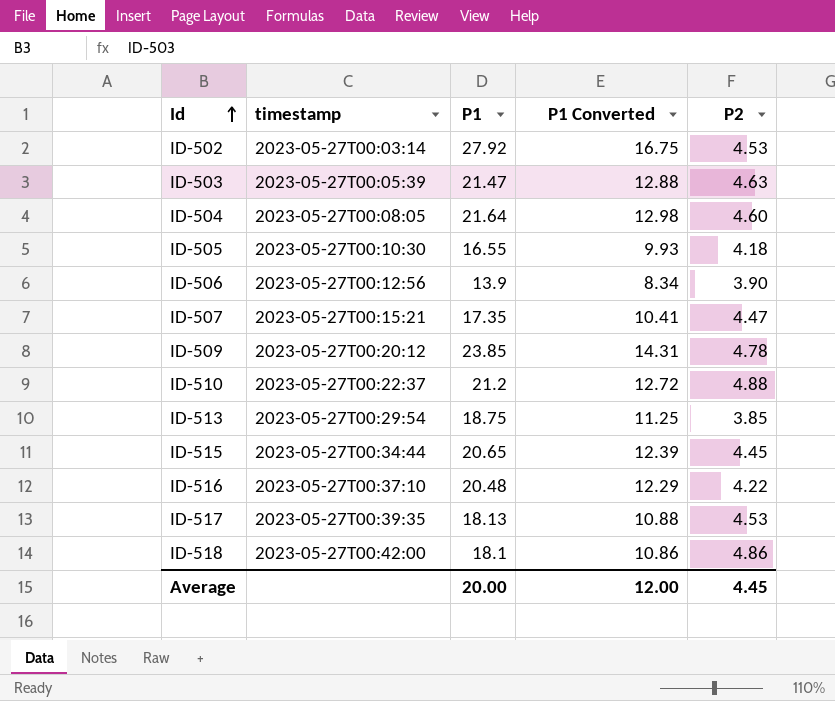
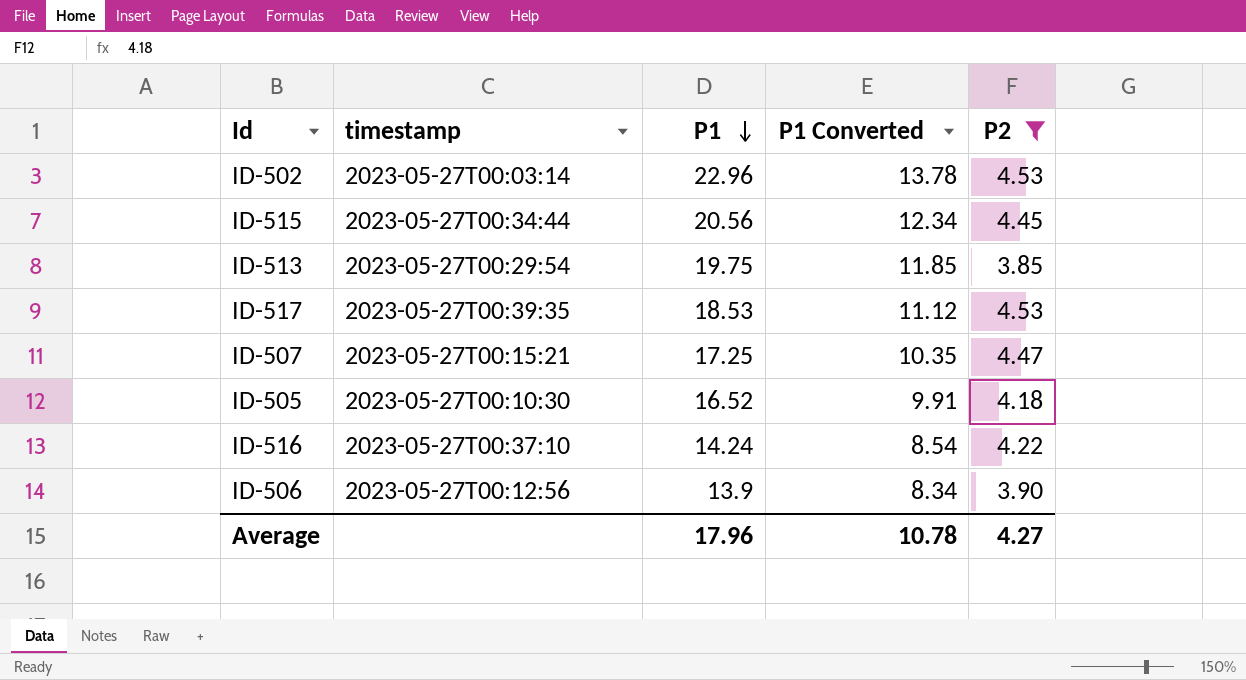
filter: none -> P2 <= 4.53
row order: Id ascending -> P1 descending
ID-502 | P1: 27.92 -> 22.96
ID-502 | P1 Converted: 16.75 -> 13.78
ID-515 | P1: 20.65 -> 20.56
ID-515 | P1 Converted: 12.39 -> 12.34
ID-513 | P1: 18.75 -> 19.75
ID-513 | P1 Converted: 11.25 -> 11.85
ID-517 | P1: 18.13 -> 18.53
ID-517 | P1 Converted: 10.88 -> 11.12
ID-507 | P1: 17.35 -> 17.25
ID-507 | P1 Converted: 10.41 -> 10.35
ID-505 | P1: 16.55 -> 16.52
ID-505 | P1 Converted: 9.93 -> 9.91
ID-516 | P1: 20.48 -> 14.24
ID-516 | P1 Converted: 12.29 -> 8.54
Average | P1: 20.00 -> 17.96
Average | P1 Converted: 12.00 -> 10.78
Average | P2: 4.45 -> 4.27

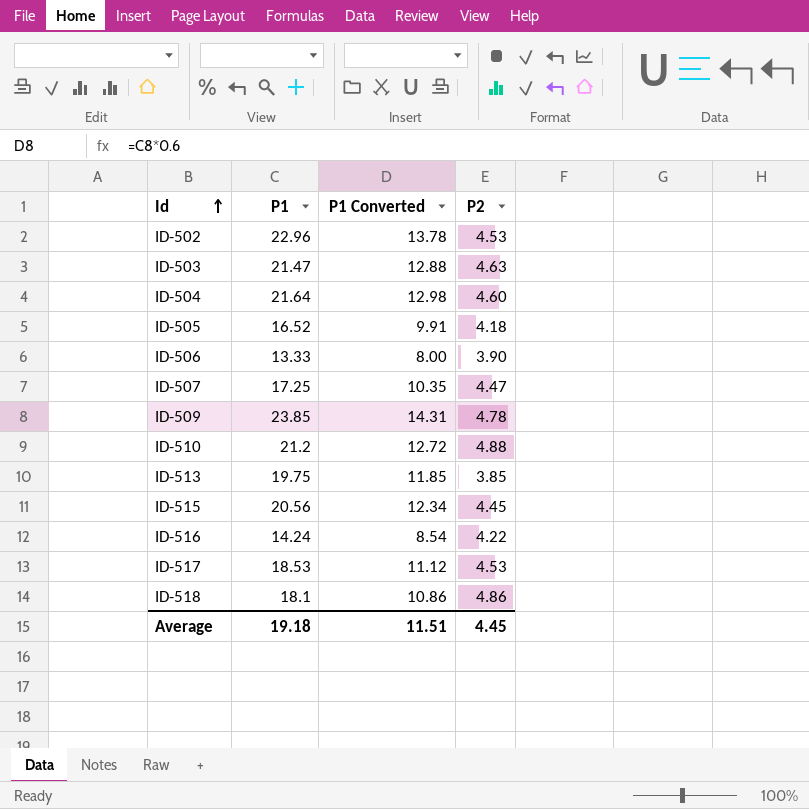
filter: P2 <= 4.53 -> none
row order: P1 descending -> Id ascending
column timestamp | position: 2 -> none
ID-506 | P1: 13.9 -> 13.33
ID-506 | P1 Converted: 8.34 -> 8.00
Average | P1: 17.96 -> 19.18
Average | P1 Converted: 10.78 -> 11.51
Average | P2: 4.27 -> 4.45

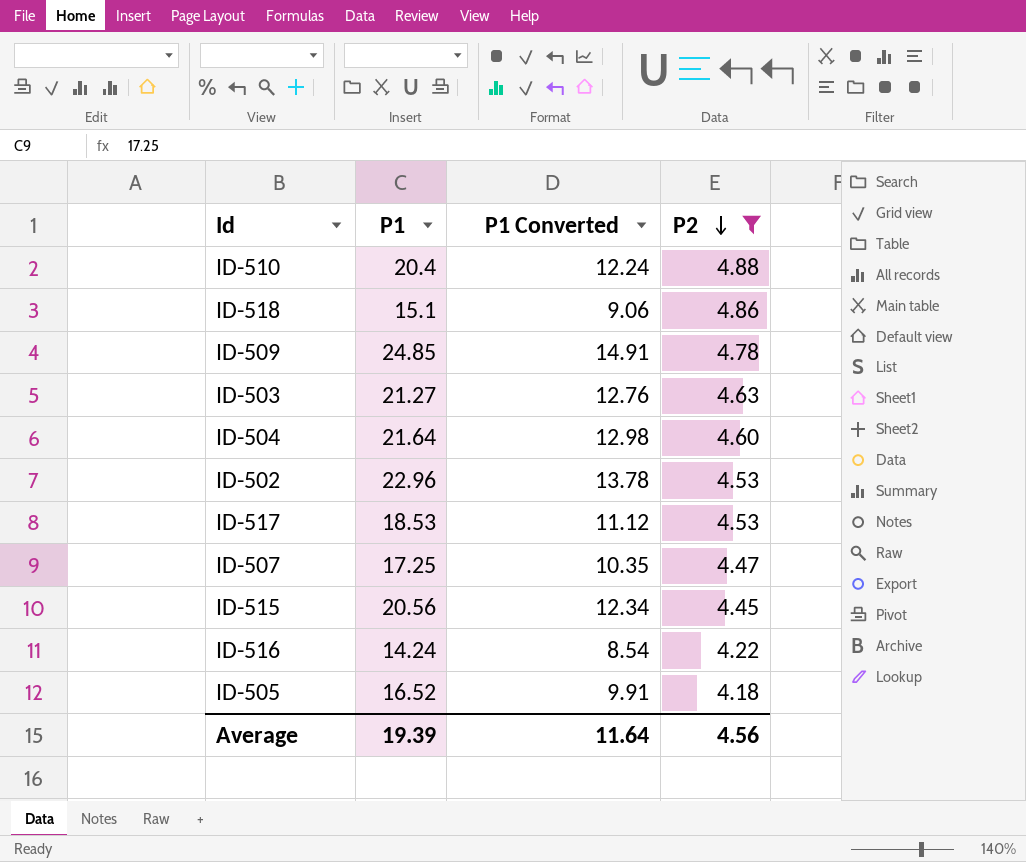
filter: none -> P2 >= 4.18
row order: Id ascending -> P2 descending
ID-510 | P1: 21.2 -> 20.4
ID-510 | P1 Converted: 12.72 -> 12.24
ID-518 | P1: 18.1 -> 15.1
ID-518 | P1 Converted: 10.86 -> 9.06
ID-509 | P1: 23.85 -> 24.85
ID-509 | P1 Converted: 14.31 -> 14.91
ID-503 | P1: 21.47 -> 21.27
ID-503 | P1 Converted: 12.88 -> 12.76
Average | P1: 19.18 -> 19.39
Average | P1 Converted: 11.51 -> 11.64
Average | P2: 4.45 -> 4.56

